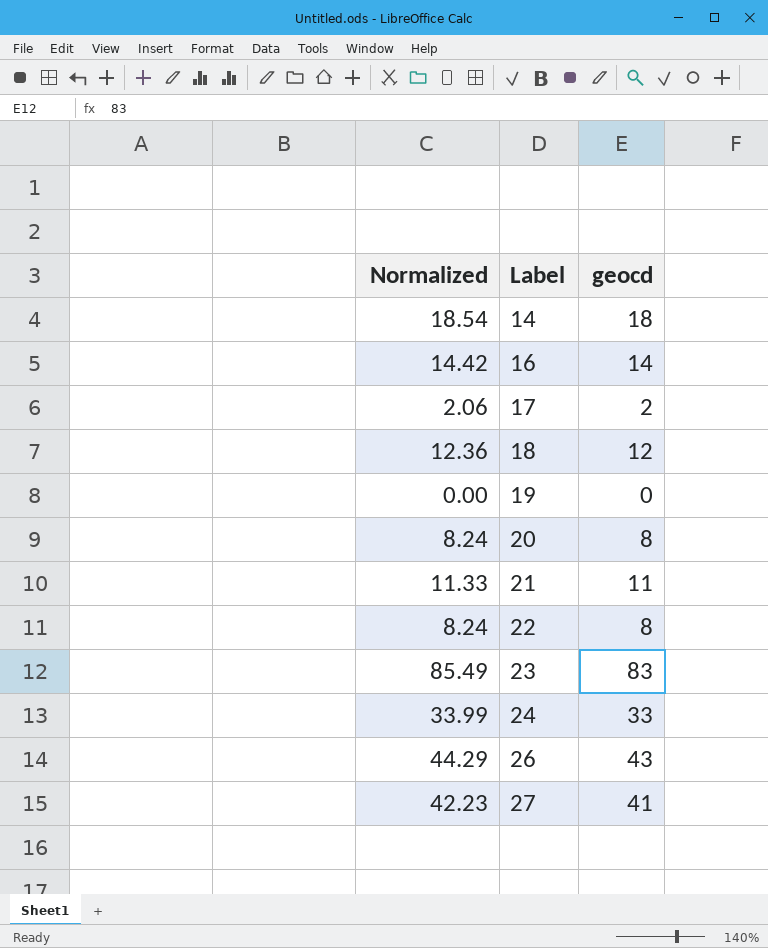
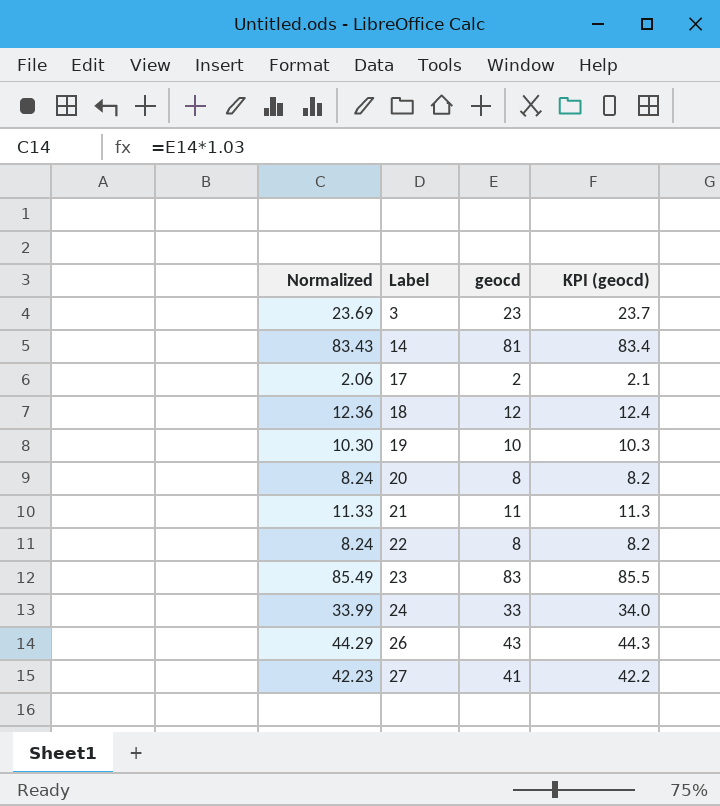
column KPI (geocd) | formula: none -> [geocd] * 1.03
row 16: 14.42 | 14 -> none
row 3: none -> 23.69 | 23 | 23.7
14 | Normalized: 18.54 -> 83.43
14 | geocd: 18 -> 81
19 | Normalized: 0.00 -> 10.30
19 | geocd: 0 -> 10

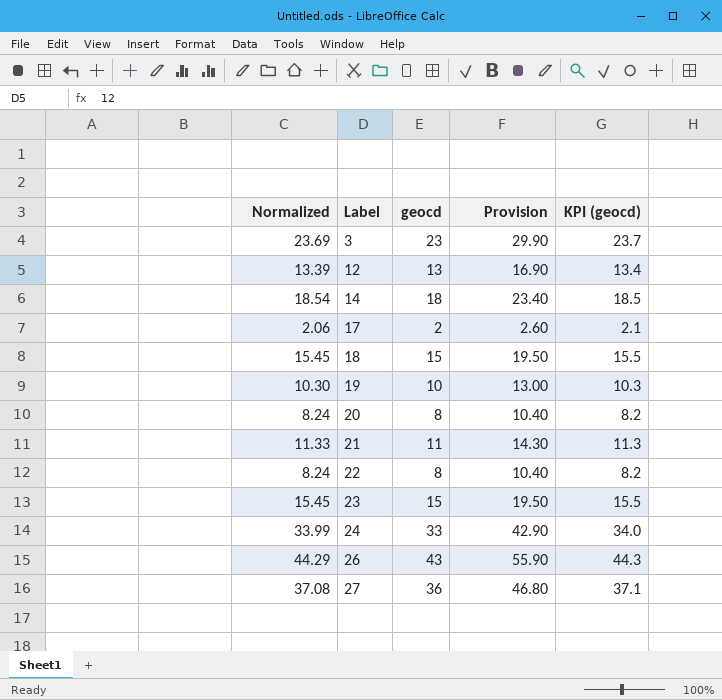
column Provision | formula: none -> [geocd] * 1.3
row 12: none -> 13.39 | 13 | 16.90 | 13.4
14 | Normalized: 83.43 -> 18.54
14 | geocd: 81 -> 18
14 | KPI (geocd): 83.4 -> 18.5
18 | Normalized: 12.36 -> 15.45
18 | geocd: 12 -> 15
18 | KPI (geocd): 12.4 -> 15.5
23 | Normalized: 85.49 -> 15.45
23 | geocd: 83 -> 15
23 | KPI (geocd): 85.5 -> 15.5
27 | Normalized: 42.23 -> 37.08
27 | geocd: 41 -> 36
27 | KPI (geocd): 42.2 -> 37.1

